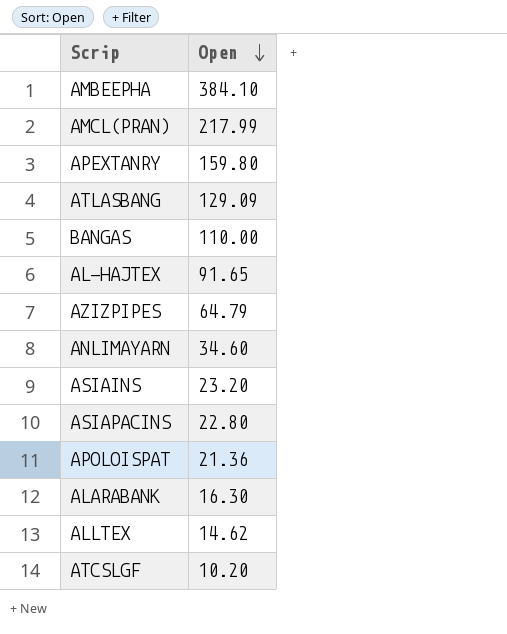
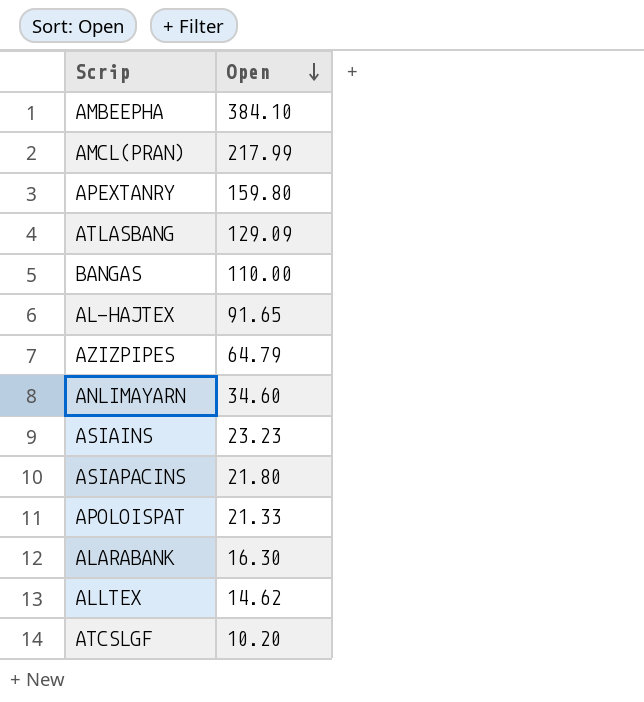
ASIAINS | Open: 23.20 -> 23.23
ASIAPACINS | Open: 22.80 -> 21.80
APOLOISPAT | Open: 21.36 -> 21.33

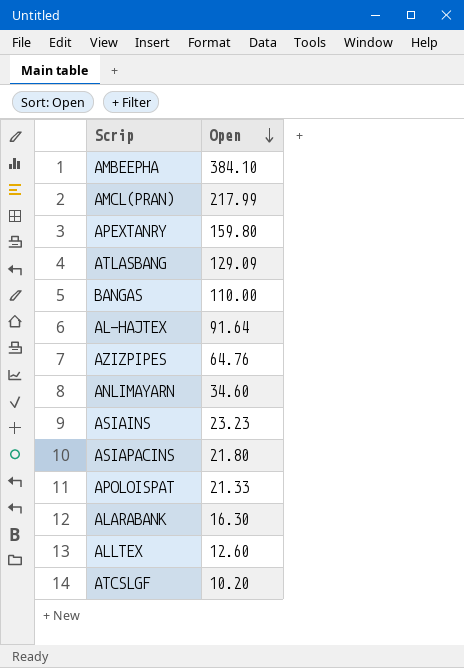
AL-HAJTEX | Open: 91.65 -> 91.64
AZIZPIPES | Open: 64.79 -> 64.76
ALLTEX | Open: 14.62 -> 12.60

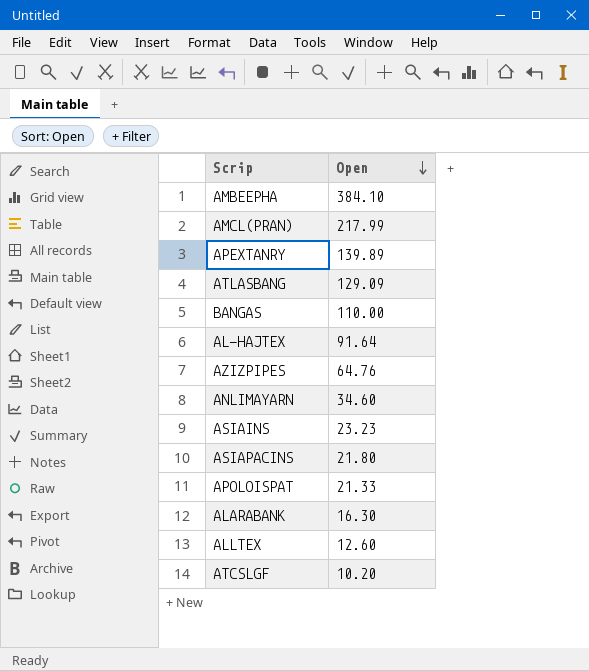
APEXTANRY | Open: 159.80 -> 139.89

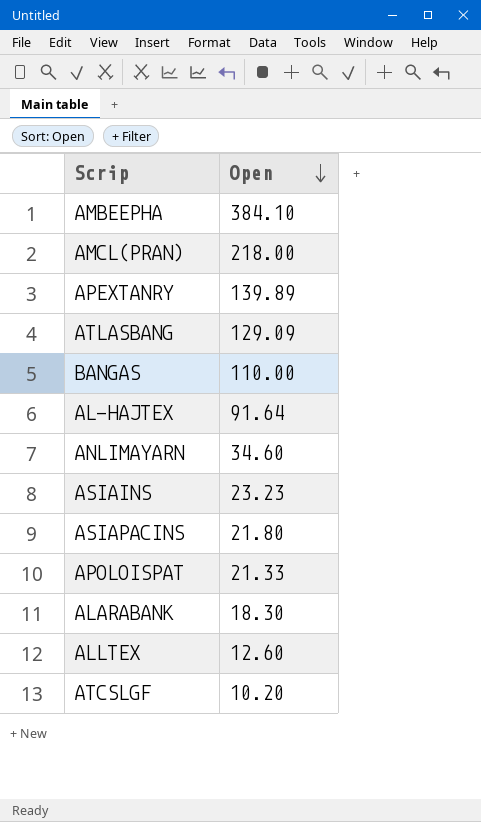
row AZIZPIPES: 64.76 -> none
AMCL(PRAN) | Open: 217.99 -> 218.00
ALARABANK | Open: 16.30 -> 18.30

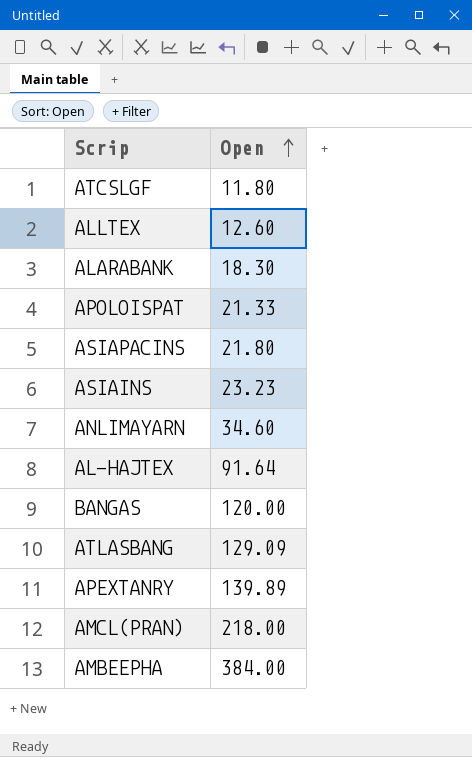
row order: Open descending -> Open ascending
ATCSLGF | Open: 10.20 -> 11.80
BANGAS | Open: 110.00 -> 120.00
AMBEEPHA | Open: 384.10 -> 384.00

